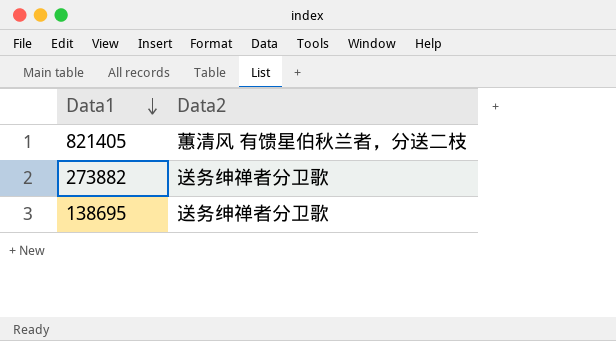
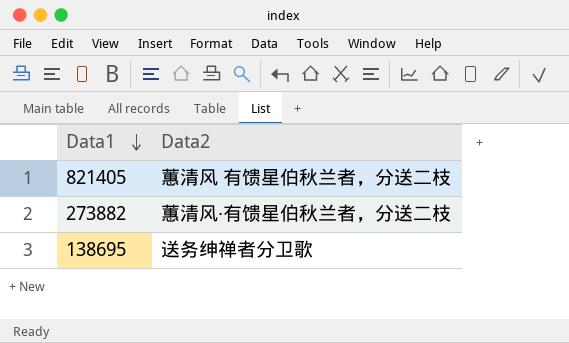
273882 | Data2: 送务绅禅者分卫歌 -> 蕙清风·有馈星伯秋兰者，分送二枝

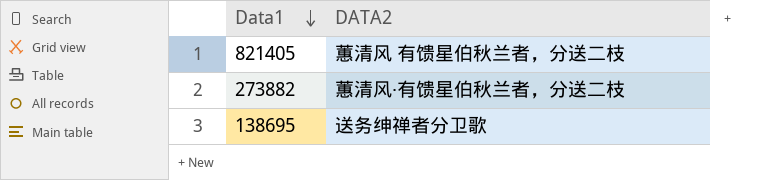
column name: Data2 -> DATA2

